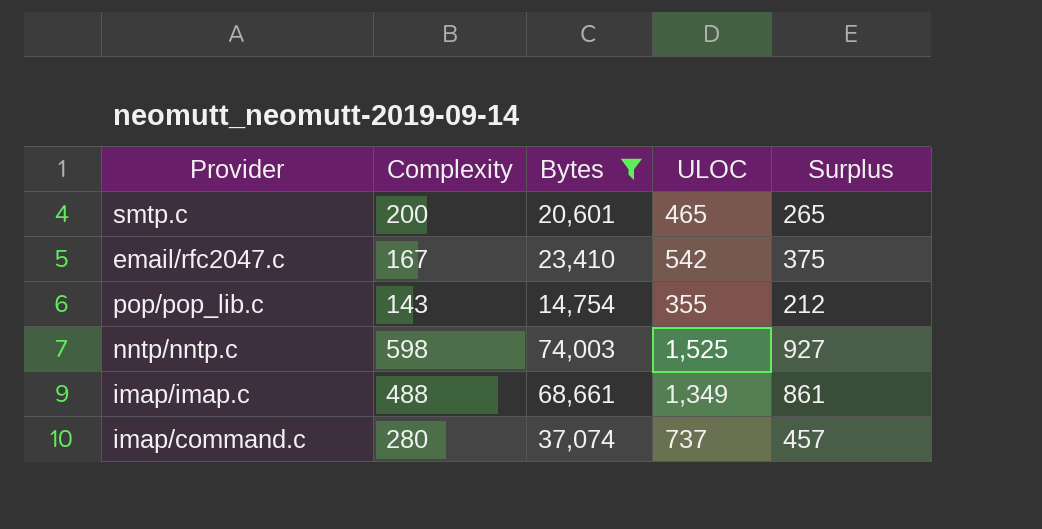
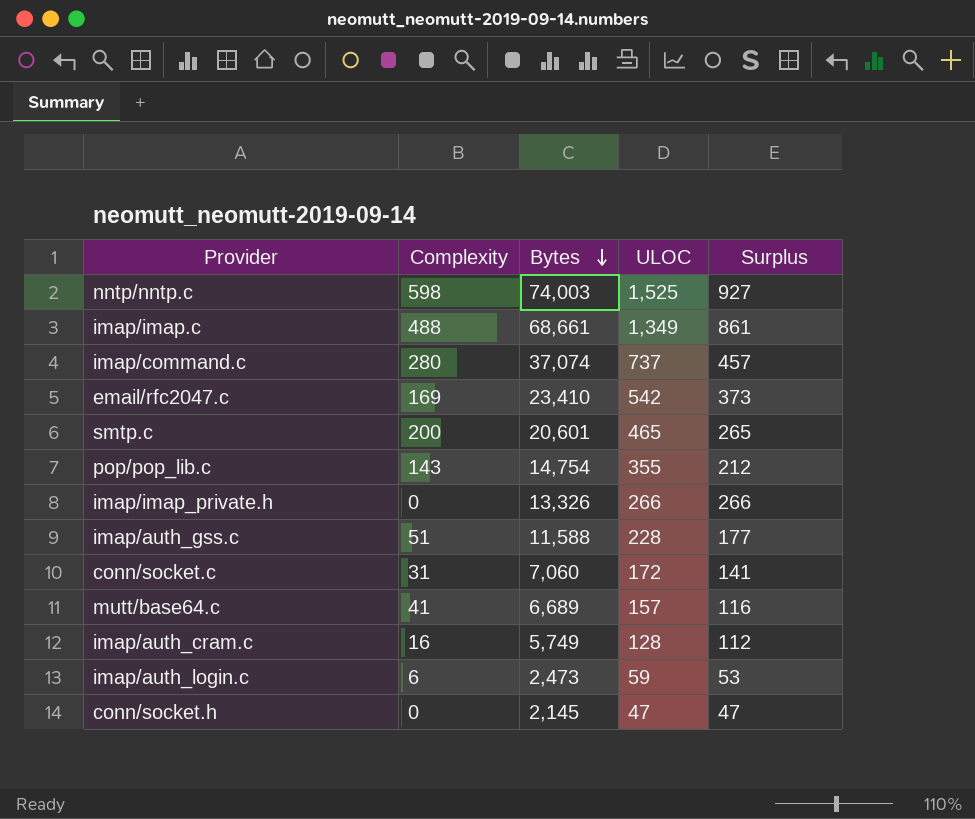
filter: Bytes >= 14,754 -> none
row order: none -> Bytes descending
email/rfc2047.c | Complexity: 167 -> 169
email/rfc2047.c | Surplus: 375 -> 373

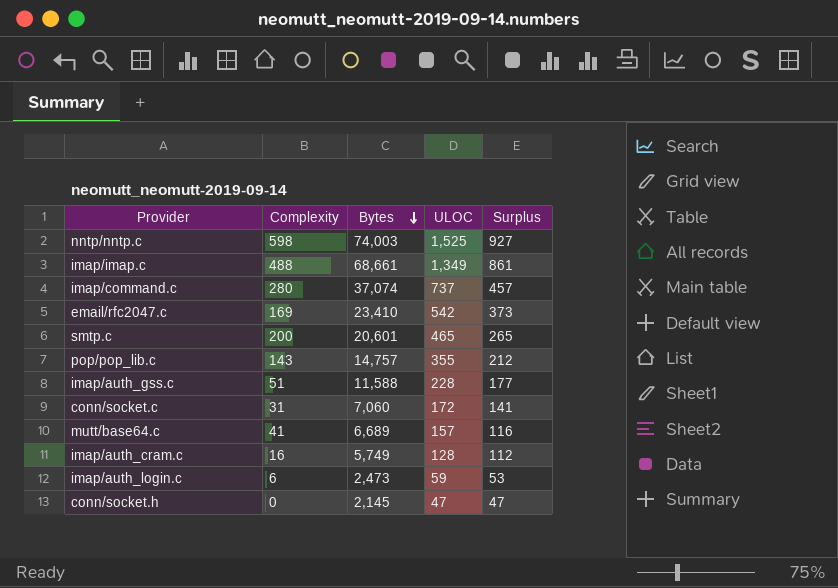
row imap/imap_private.h: 0 | 13,326 | 266 | 266 -> none
pop/pop_lib.c | Bytes: 14,754 -> 14,757

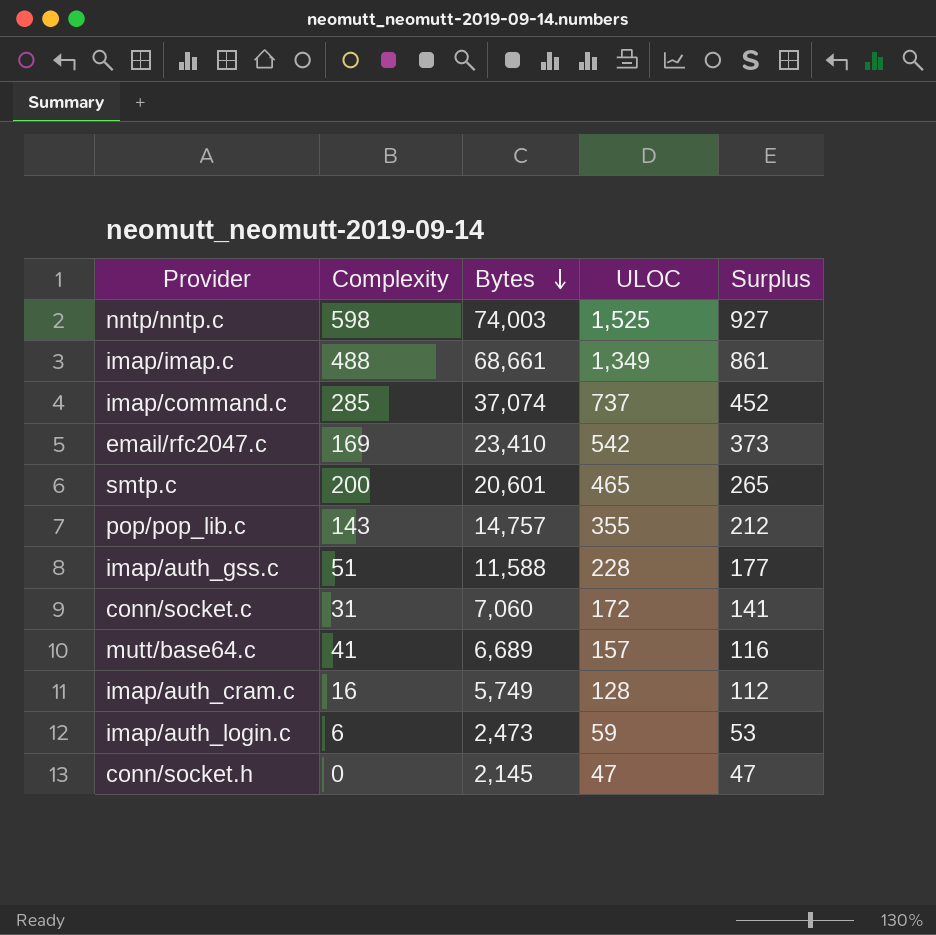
imap/command.c | Complexity: 280 -> 285
imap/command.c | Surplus: 457 -> 452

